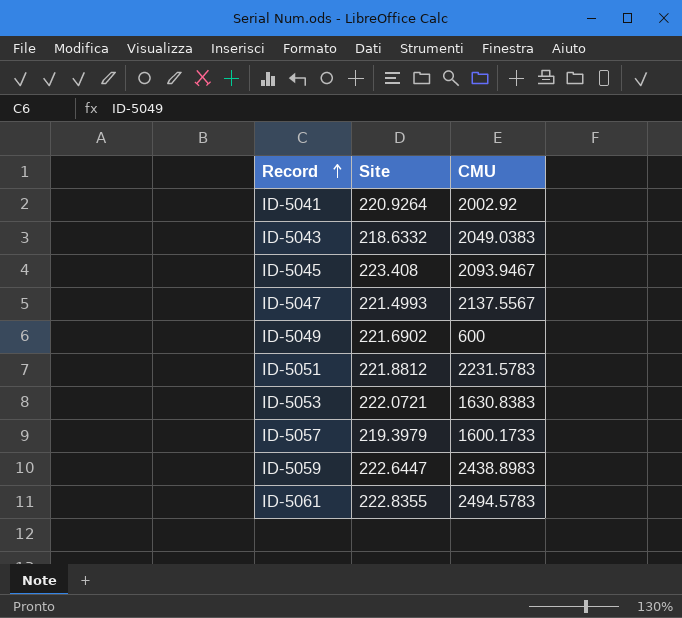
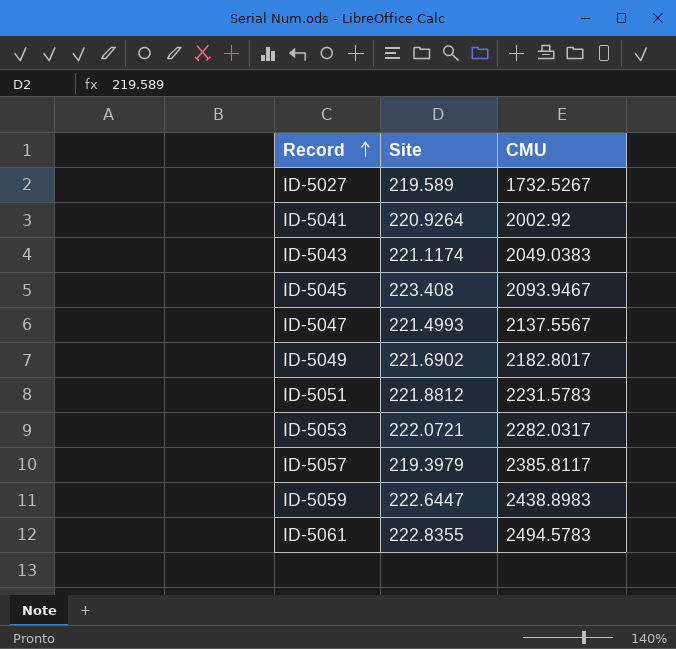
row ID-5027: none -> 219.589 | 1732.5267
ID-5043 | Site: 218.6332 -> 221.1174
ID-5049 | CMU: 600 -> 2182.8017
ID-5053 | CMU: 1630.8383 -> 2282.0317
ID-5057 | CMU: 1600.1733 -> 2385.8117

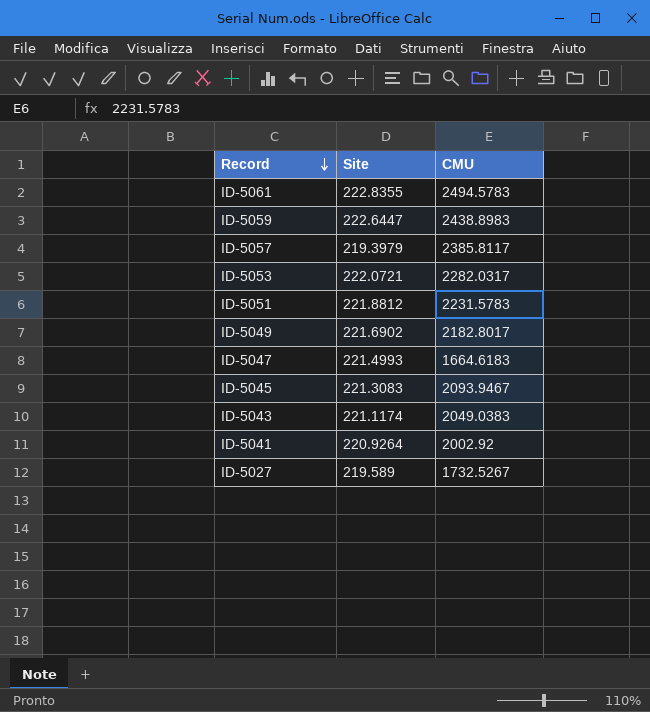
row order: Record ascending -> Record descending
ID-5047 | CMU: 2137.5567 -> 1664.6183
ID-5045 | Site: 223.408 -> 221.3083

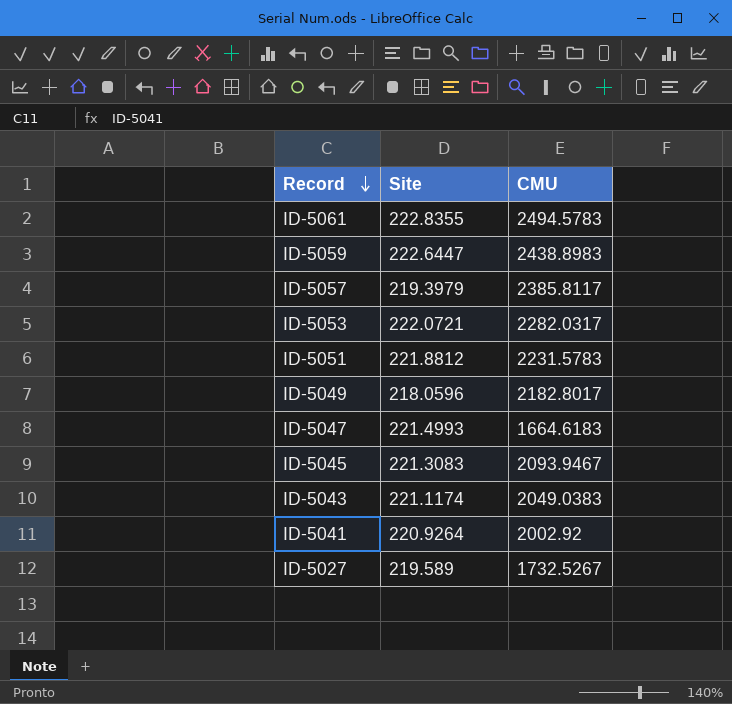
ID-5049 | Site: 221.6902 -> 218.0596

